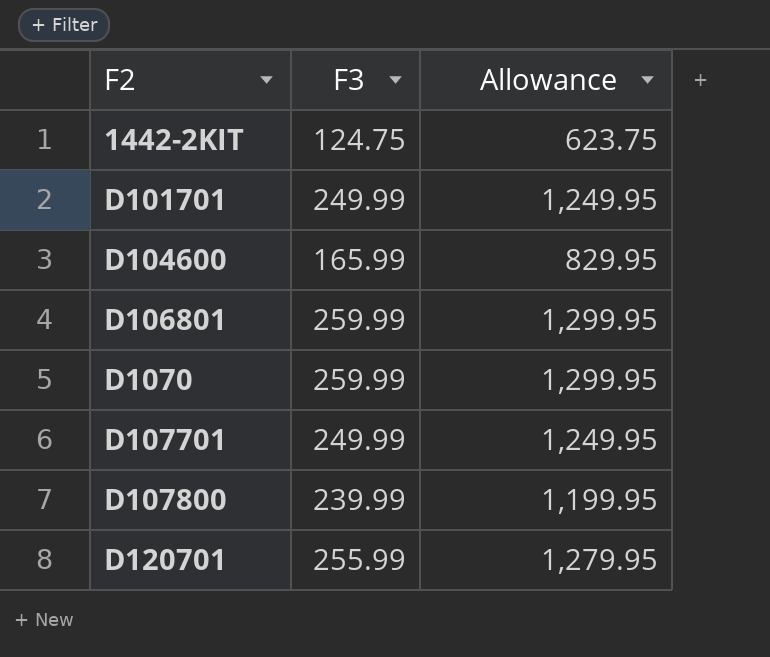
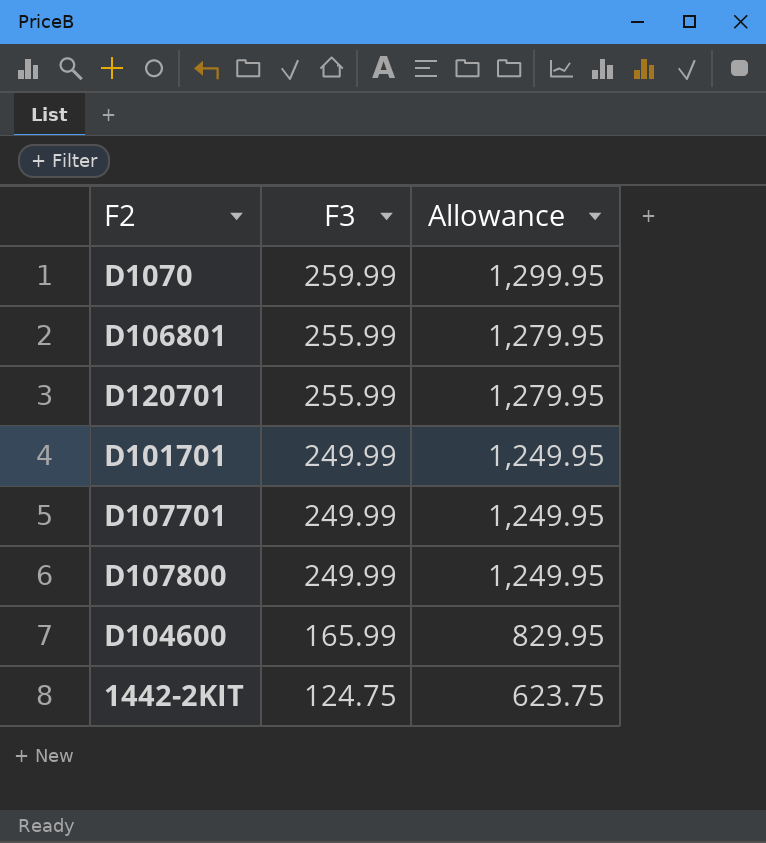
row order: none -> F3 descending
D106801 | F3: 259.99 -> 255.99
D106801 | Allowance: 1,299.95 -> 1,279.95
D107800 | F3: 239.99 -> 249.99
D107800 | Allowance: 1,199.95 -> 1,249.95

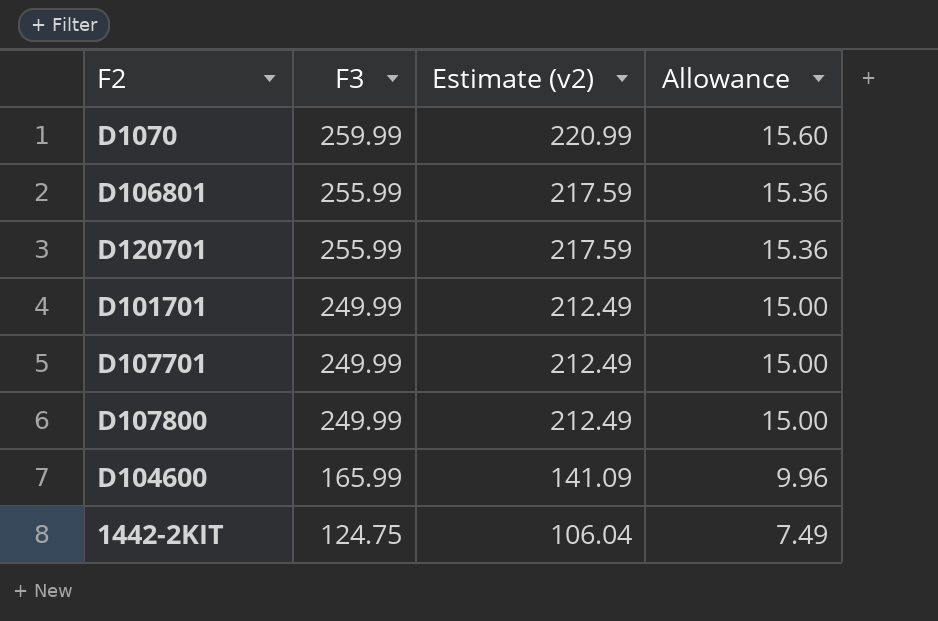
column Estimate (v2) | formula: none -> [F3] * 0.85
column Allowance | formula: [F3] * 5 -> [F3] * 0.06

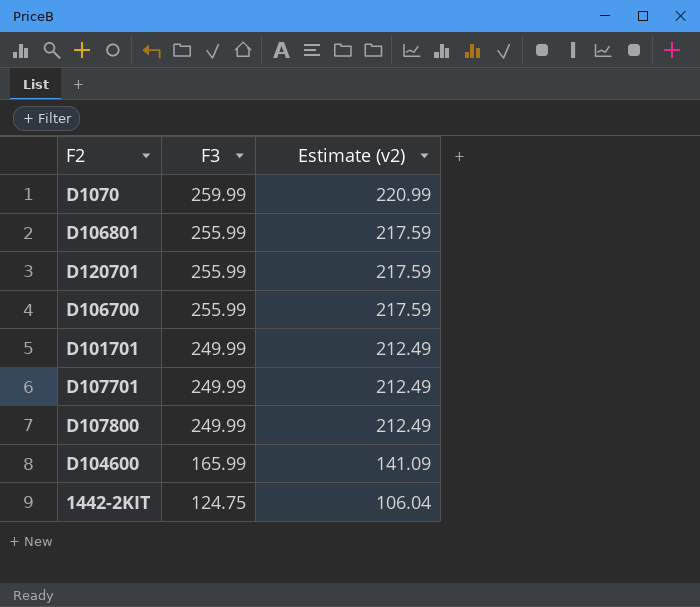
column Allowance | formula: [F3] * 0.06 -> none
row D106700: none -> 255.99 | 217.59

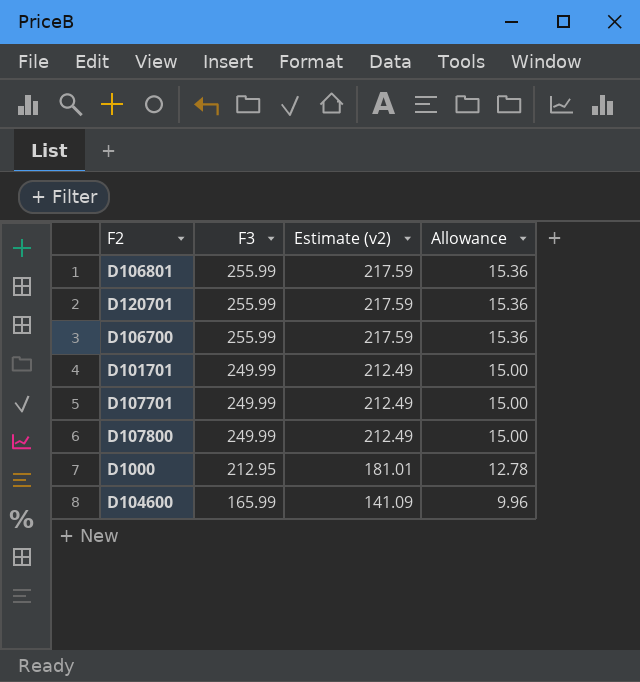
column Allowance | formula: none -> [F3] * 0.06
row D1070: 259.99 | 220.99 -> none
row 1442-2KIT: 124.75 | 106.04 -> none
row D1000: none -> 212.95 | 181.01 | 12.78

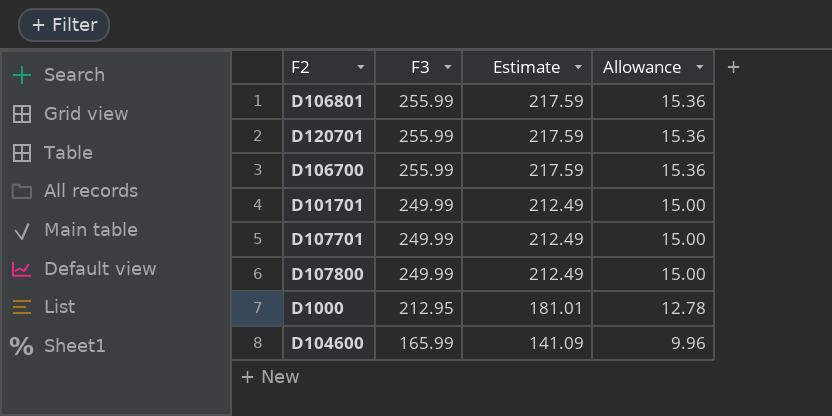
column name: Estimate (v2) -> Estimate

